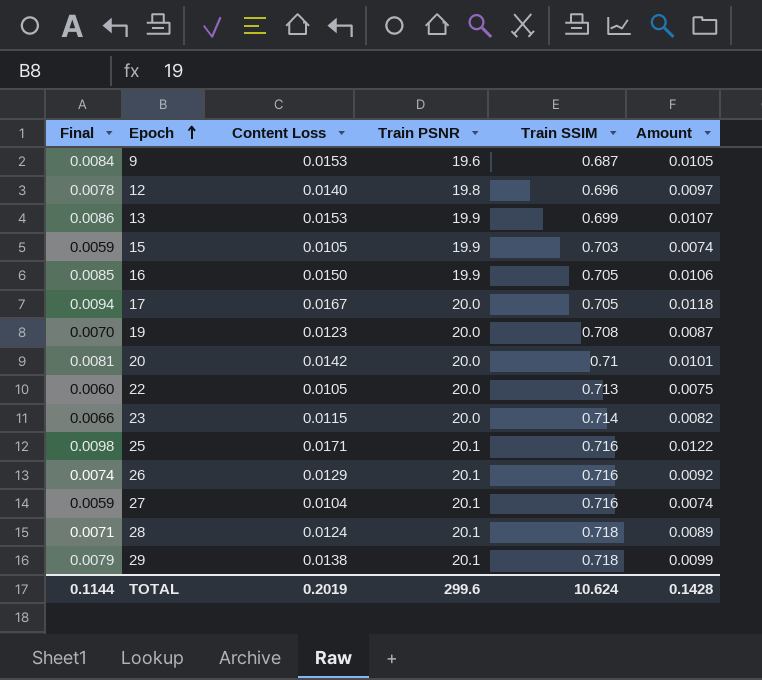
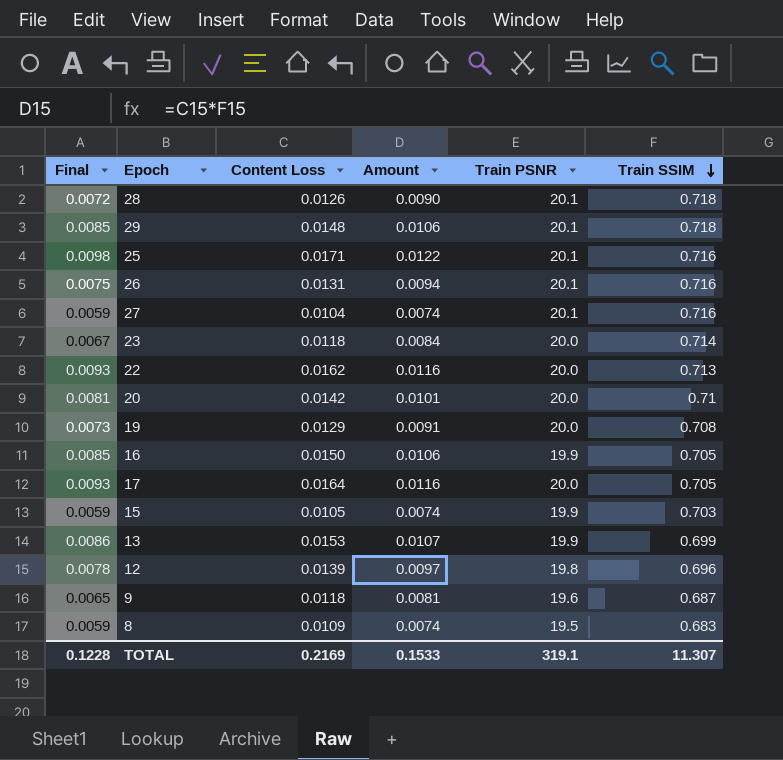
row order: Epoch ascending -> Train SSIM descending
column Amount | position: 6 -> 4
28 | Final: 0.0071 -> 0.0072
28 | Content Loss: 0.0124 -> 0.0126
28 | Amount: 0.0089 -> 0.0090
29 | Final: 0.0079 -> 0.0085
29 | Content Loss: 0.0138 -> 0.0148
29 | Amount: 0.0099 -> 0.0106
26 | Final: 0.0074 -> 0.0075
26 | Content Loss: 0.0129 -> 0.0131
26 | Amount: 0.0092 -> 0.0094
23 | Final: 0.0066 -> 0.0067
23 | Content Loss: 0.0115 -> 0.0118
23 | Amount: 0.0082 -> 0.0084
22 | Final: 0.0060 -> 0.0093
22 | Content Loss: 0.0105 -> 0.0162
22 | Amount: 0.0075 -> 0.0116
19 | Final: 0.0070 -> 0.0073
19 | Content Loss: 0.0123 -> 0.0129
19 | Amount: 0.0087 -> 0.0091
17 | Final: 0.0094 -> 0.0093
17 | Content Loss: 0.0167 -> 0.0164
17 | Amount: 0.0118 -> 0.0116
12 | Content Loss: 0.0140 -> 0.0139
9 | Final: 0.0084 -> 0.0065
9 | Content Loss: 0.0153 -> 0.0118
9 | Amount: 0.0105 -> 0.0081
row 8: none -> 0.0059 | 0.0109 | 0.0074 | 19.5 | 0.683
TOTAL | Final: 0.1144 -> 0.1228
TOTAL | Content Loss: 0.2019 -> 0.2169
TOTAL | Amount: 0.1428 -> 0.1533
TOTAL | Train PSNR: 299.6 -> 319.1
TOTAL | Train SSIM: 10.624 -> 11.307

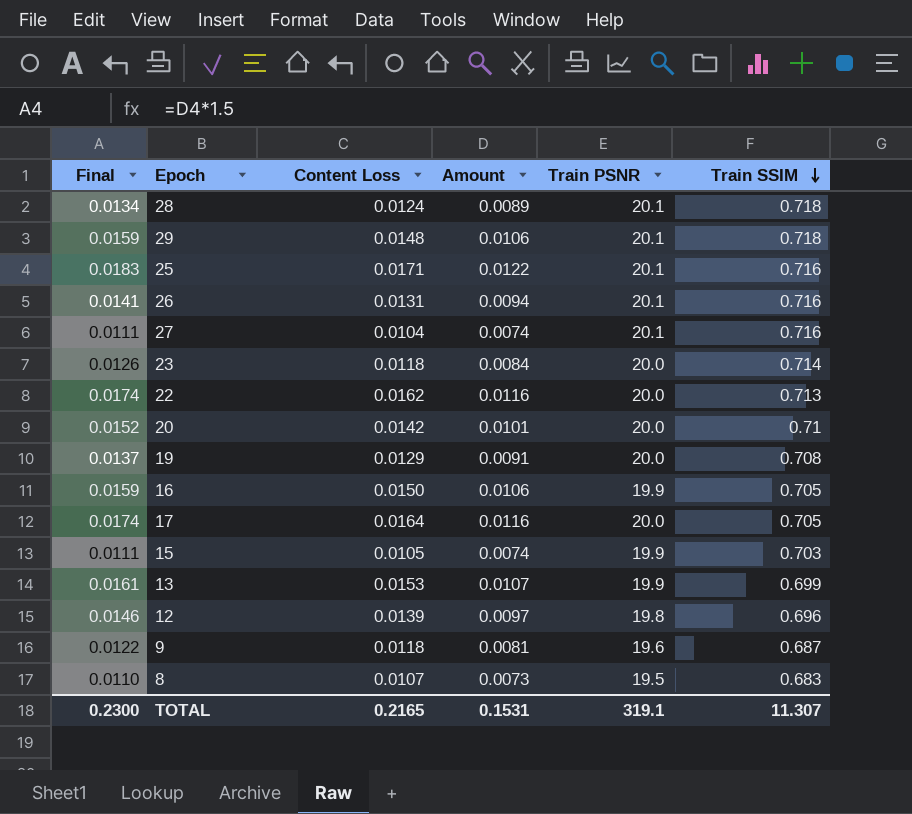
column Final | formula: [Amount] * 0.8 -> [Amount] * 1.5
28 | Content Loss: 0.0126 -> 0.0124
28 | Amount: 0.0090 -> 0.0089
8 | Content Loss: 0.0109 -> 0.0107
8 | Amount: 0.0074 -> 0.0073
TOTAL | Final: 0.1228 -> 0.2300
TOTAL | Content Loss: 0.2169 -> 0.2165
TOTAL | Amount: 0.1533 -> 0.1531

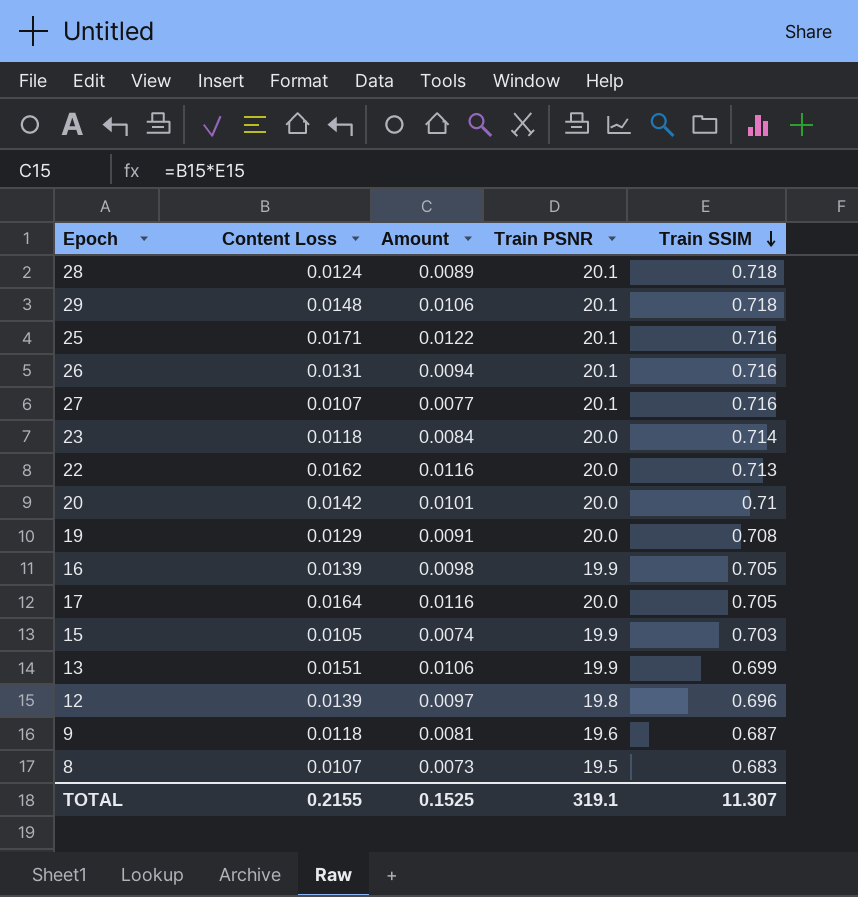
column Final | formula: [Amount] * 1.5 -> none
27 | Content Loss: 0.0104 -> 0.0107
27 | Amount: 0.0074 -> 0.0077
16 | Content Loss: 0.0150 -> 0.0139
16 | Amount: 0.0106 -> 0.0098
13 | Content Loss: 0.0153 -> 0.0151
13 | Amount: 0.0107 -> 0.0106
TOTAL | Content Loss: 0.2165 -> 0.2155
TOTAL | Amount: 0.1531 -> 0.1525

